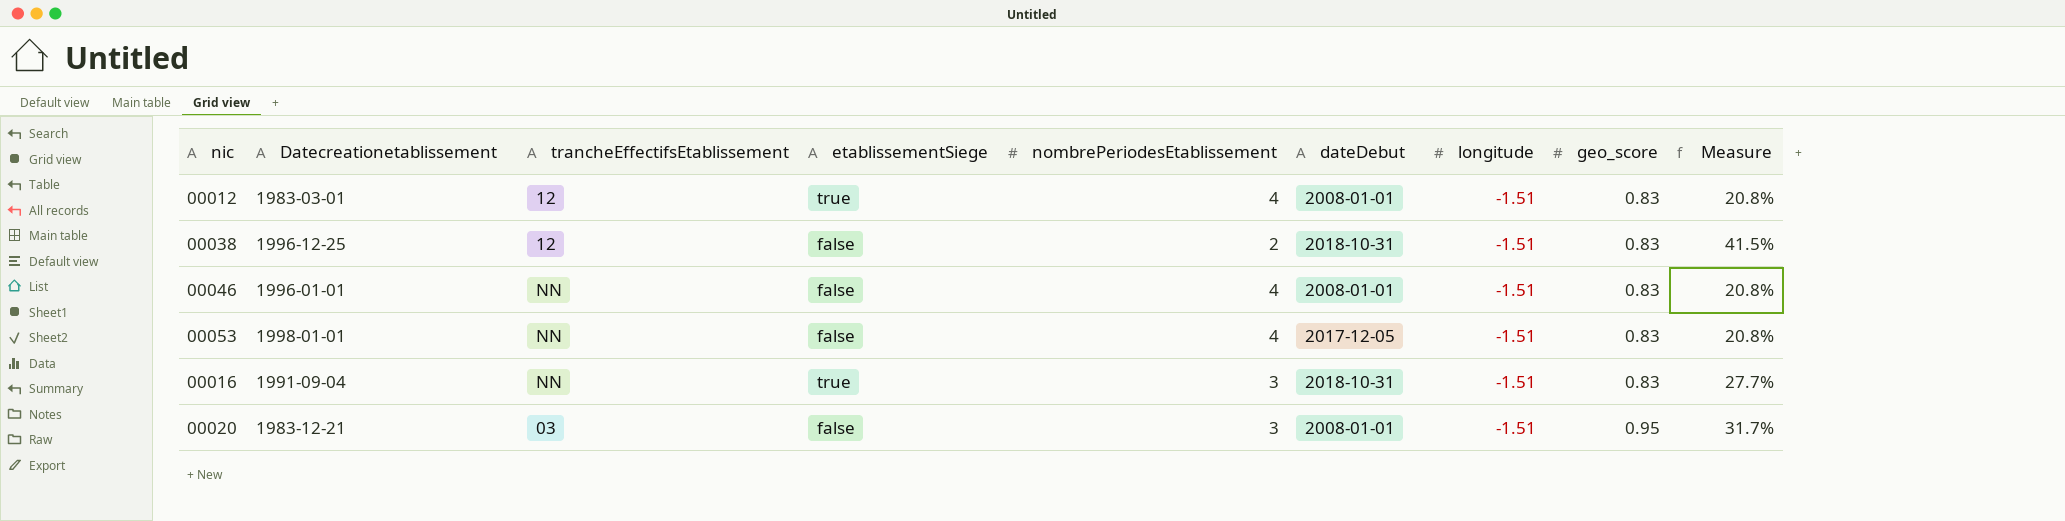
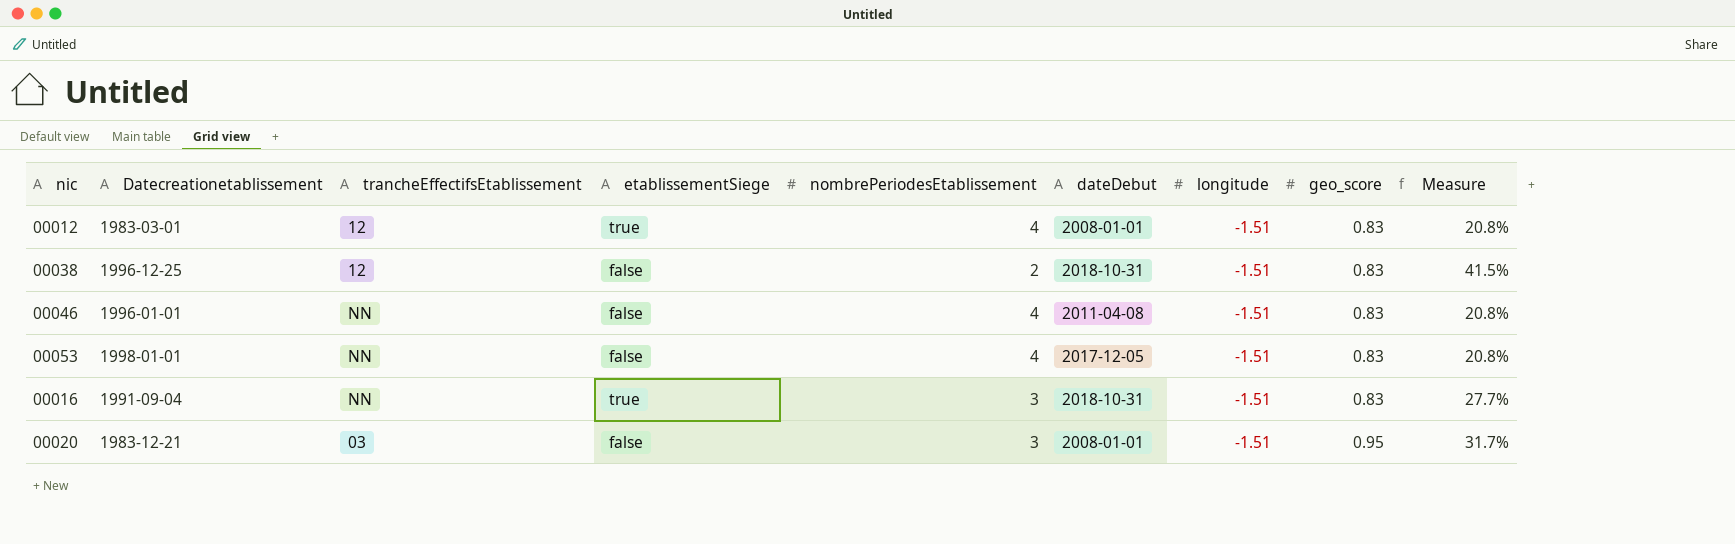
00046 | dateDebut: 2008-01-01 -> 2011-04-08

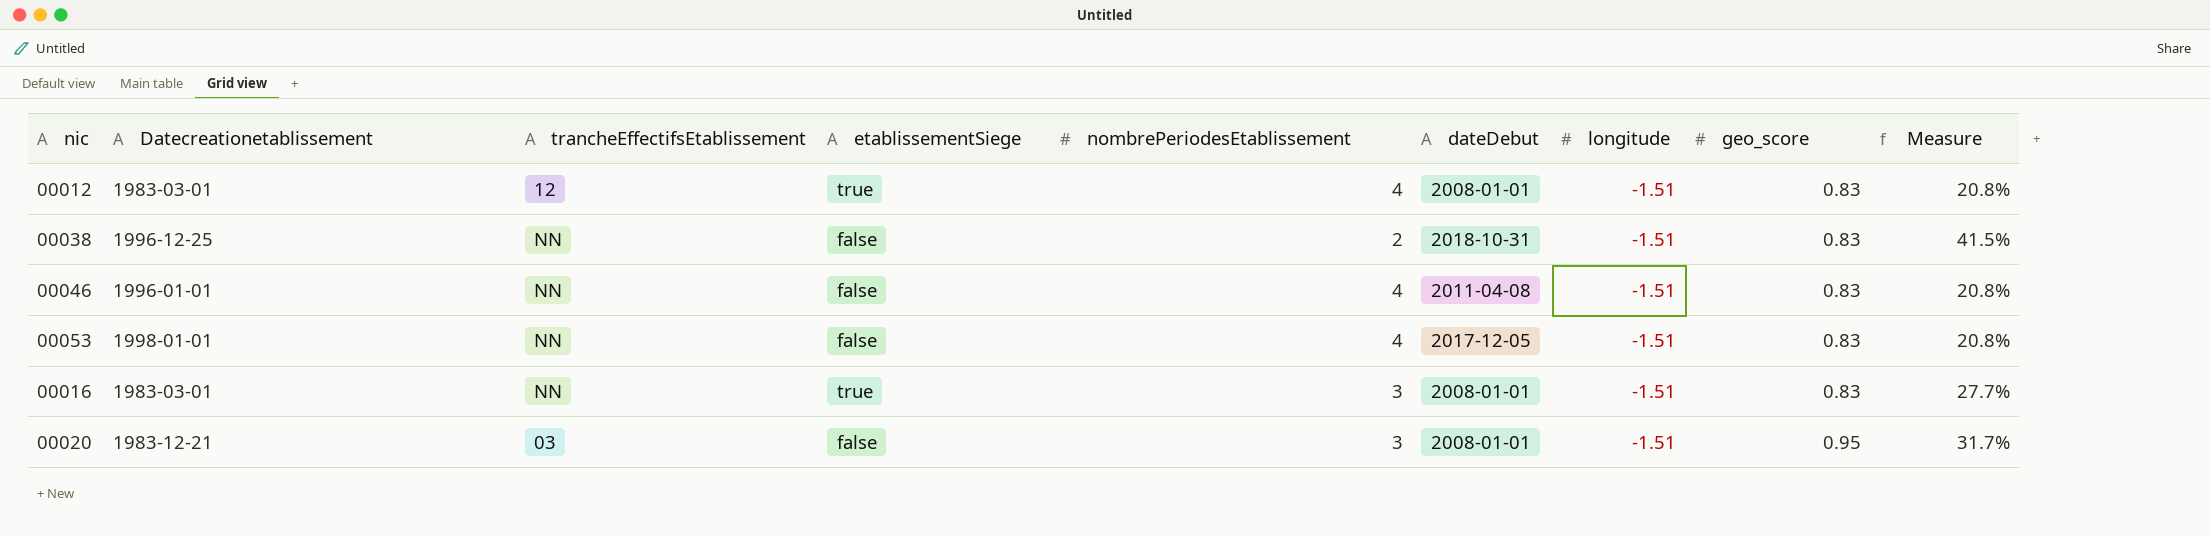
00038 | trancheEffectifsEtablissement: 12 -> NN
00016 | Datecreationetablissement: 1991-09-04 -> 1983-03-01
00016 | dateDebut: 2018-10-31 -> 2008-01-01

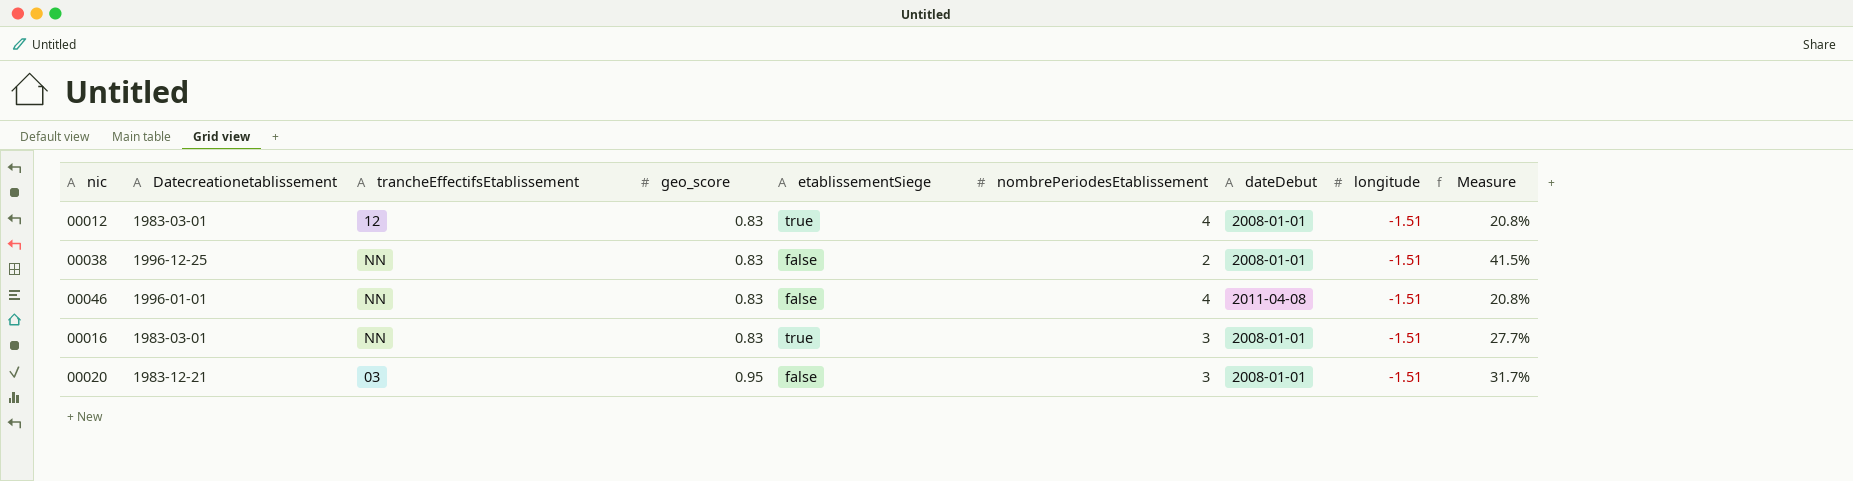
column geo_score | position: 8 -> 4
row 00053: 1998-01-01 | NN | false | 4 | 2017-12-05 | -1.51 | 0.83 | 20.8% -> none
00038 | dateDebut: 2018-10-31 -> 2008-01-01

